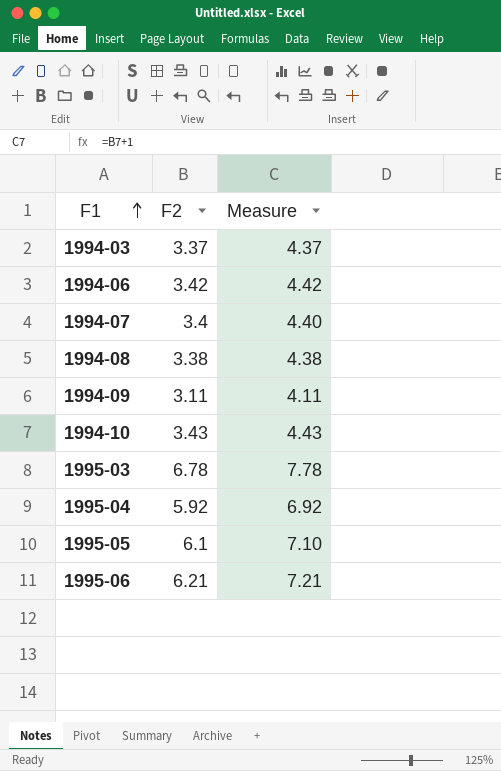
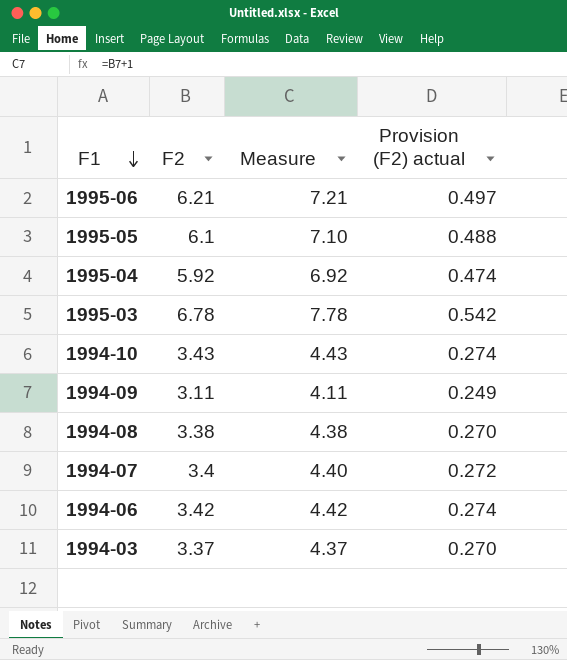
row order: F1 ascending -> F1 descending
column Provision (F2) actual | formula: none -> [F2] * 0.08

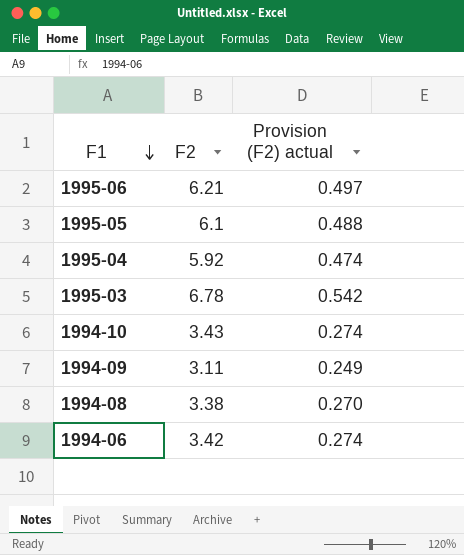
column Measure | formula: [F2] + 1 -> none
row 1994-07: 3.4 | 4.40 | 0.272 -> none
row 1994-03: 3.37 | 4.37 | 0.270 -> none

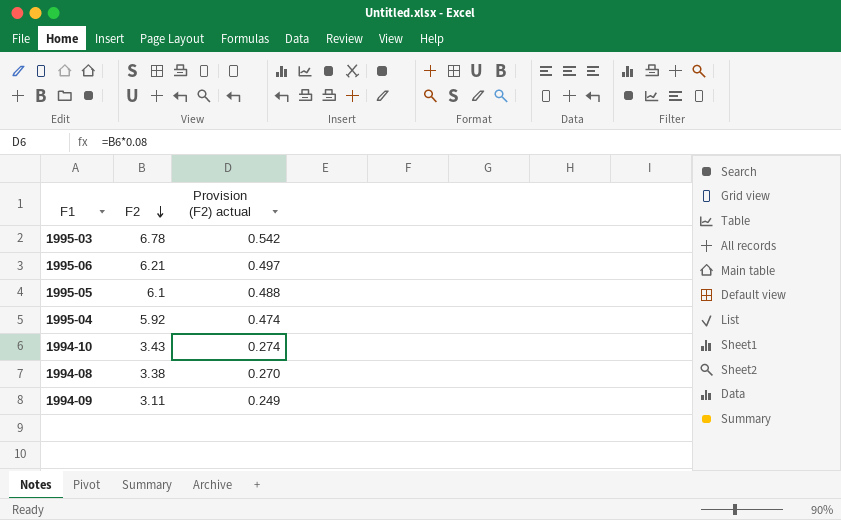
row order: F1 descending -> F2 descending
row 1994-06: 3.42 | 0.274 -> none

